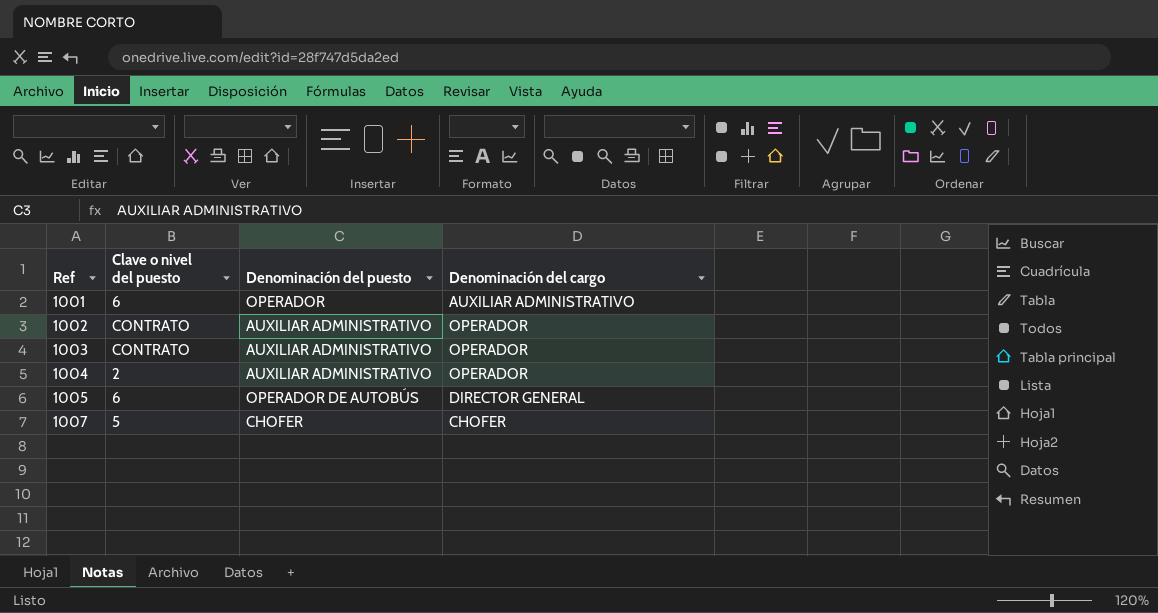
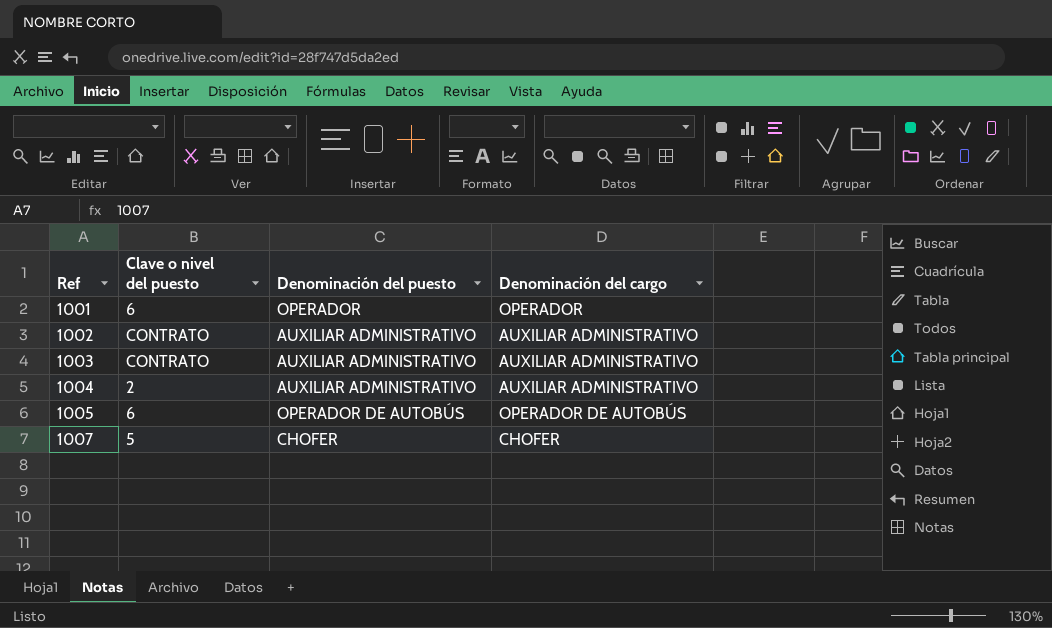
1001 | Denominación del cargo: AUXILIAR ADMINISTRATIVO -> OPERADOR
1002 | Denominación del cargo: OPERADOR -> AUXILIAR ADMINISTRATIVO
1003 | Denominación del cargo: OPERADOR -> AUXILIAR ADMINISTRATIVO
1004 | Denominación del cargo: OPERADOR -> AUXILIAR ADMINISTRATIVO
1005 | Denominación del cargo: DIRECTOR GENERAL -> OPERADOR DE AUTOBÚS

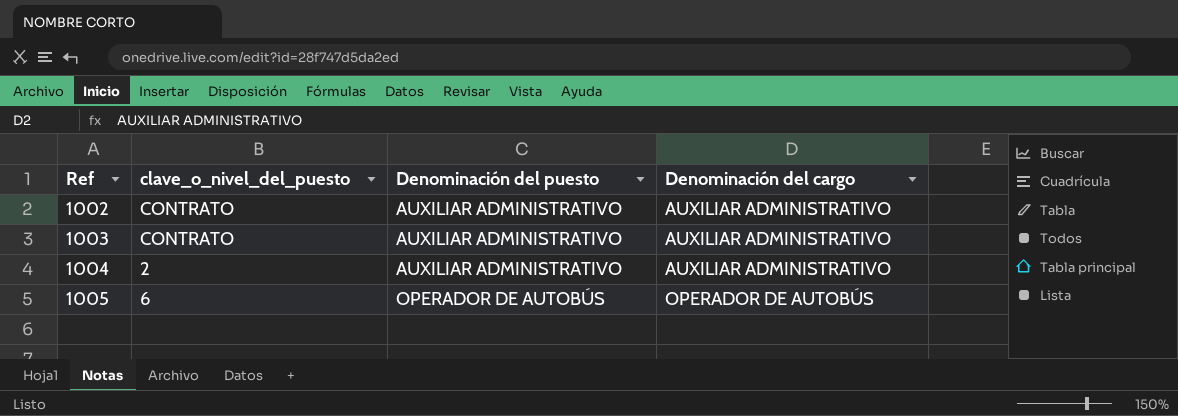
column name: Clave o nivel del puesto -> clave_o_nivel_del_puesto
row 1001: 6 | OPERADOR | OPERADOR -> none
row 1007: 5 | CHOFER | CHOFER -> none

